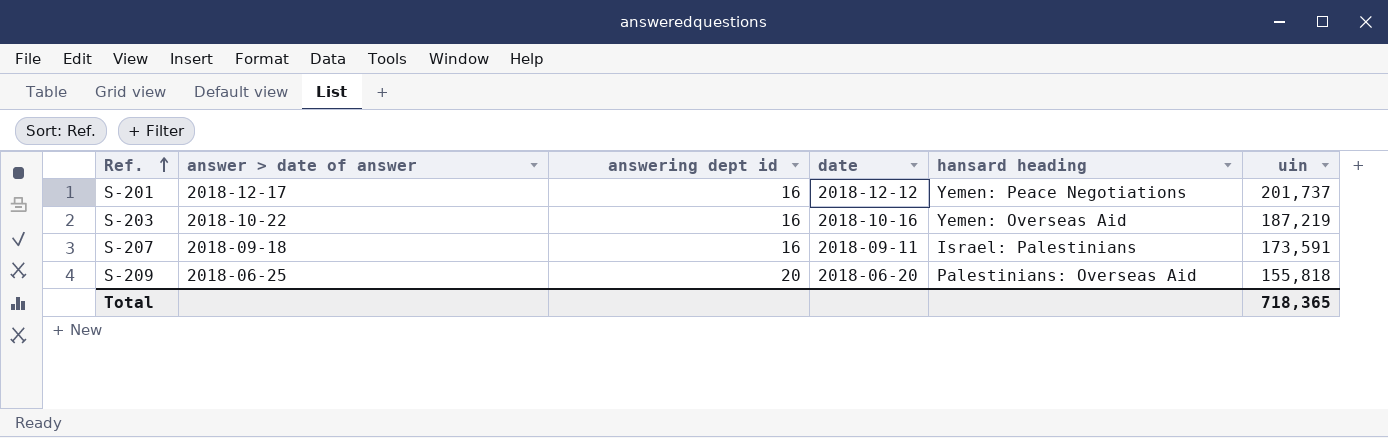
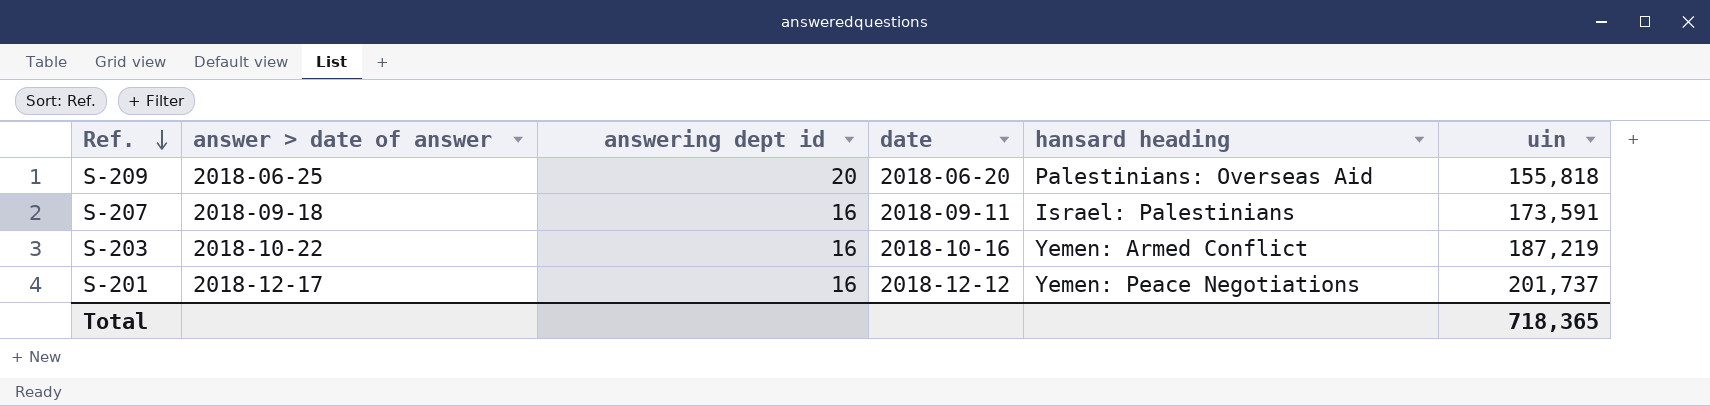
row order: Ref. ascending -> Ref. descending
S-203 | hansard heading: Yemen: Overseas Aid -> Yemen: Armed Conflict

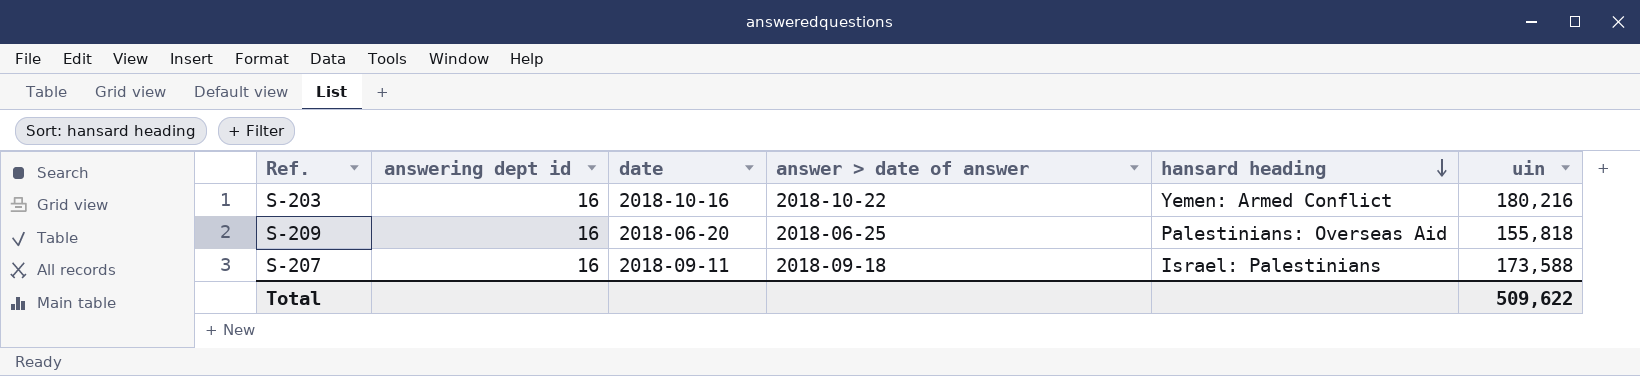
row order: Ref. descending -> hansard heading descending
column answer > date of answer | position: 2 -> 4
row S-201: 2018-12-17 | 16 | 2018-12-12 | Yemen: Peace Negotiations | 201,737 -> none
S-203 | uin: 187,219 -> 180,216
S-209 | answering dept id: 20 -> 16
S-207 | uin: 173,591 -> 173,588
Total | uin: 718,365 -> 509,622

